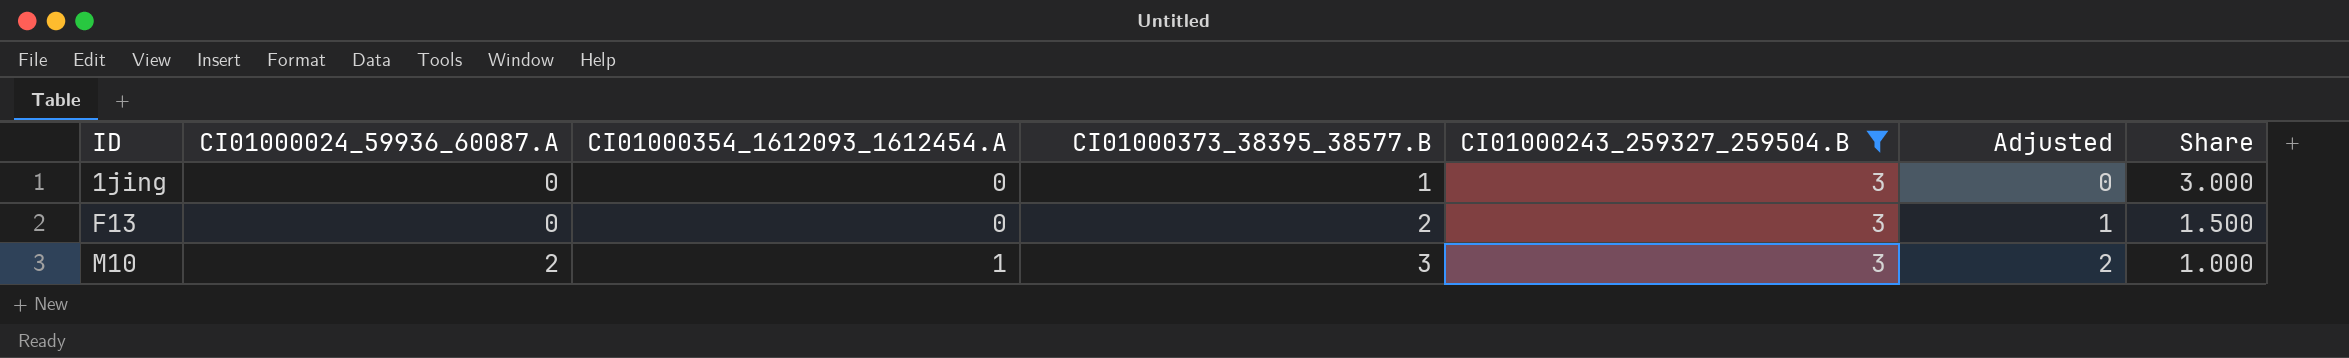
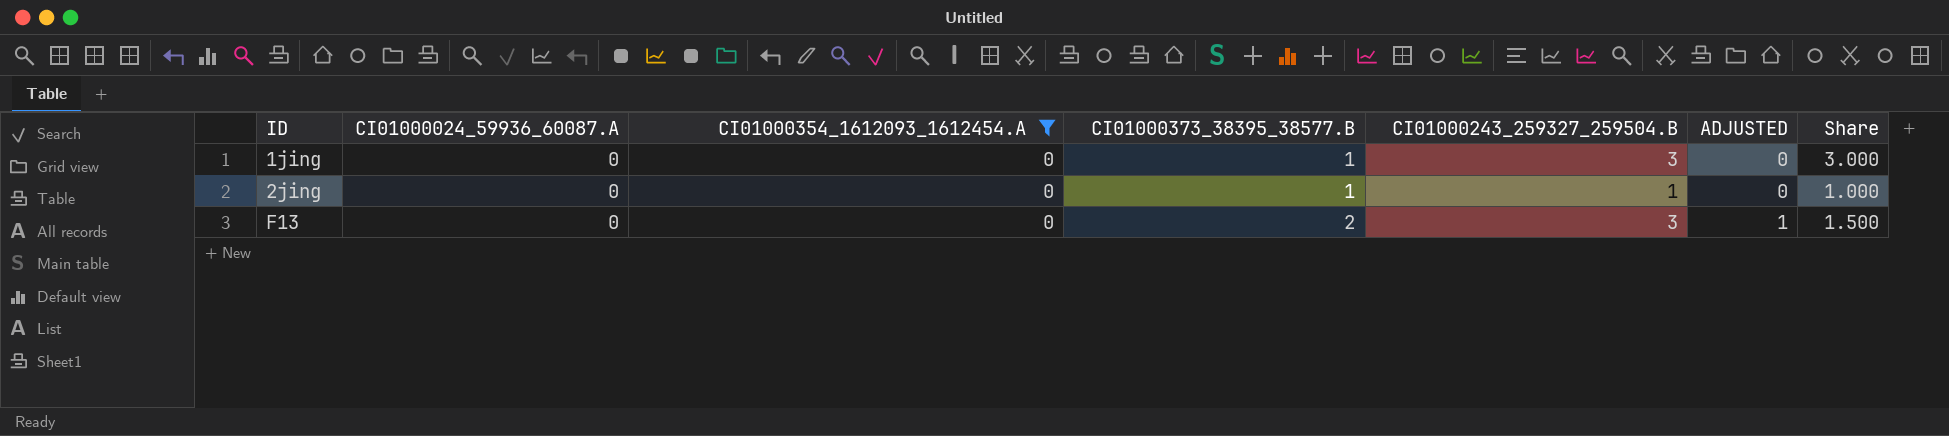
filter: CI01000243_259327_259504.B = 3 -> CI01000354_1612093_1612454.A = 0
column name: Adjusted -> ADJUSTED

